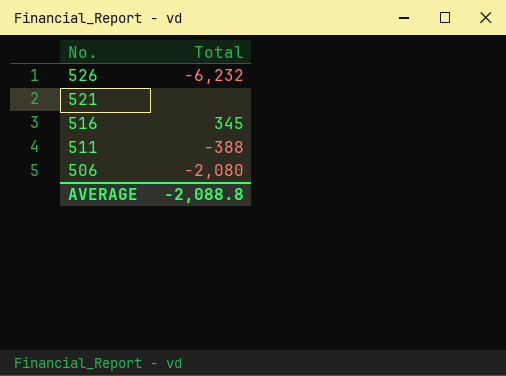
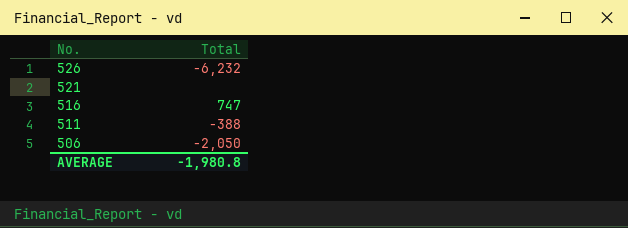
516 | Total: 345 -> 747
506 | Total: -2,080 -> -2,050
AVERAGE | Total: -2,088.8 -> -1,980.8

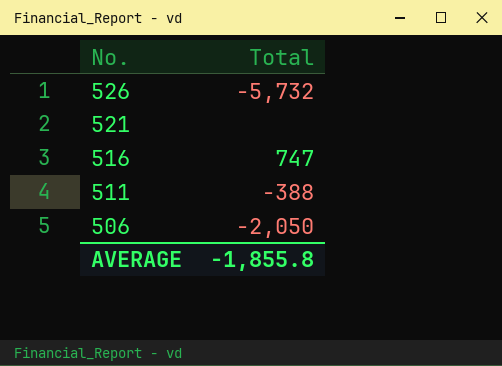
526 | Total: -6,232 -> -5,732
AVERAGE | Total: -1,980.8 -> -1,855.8

